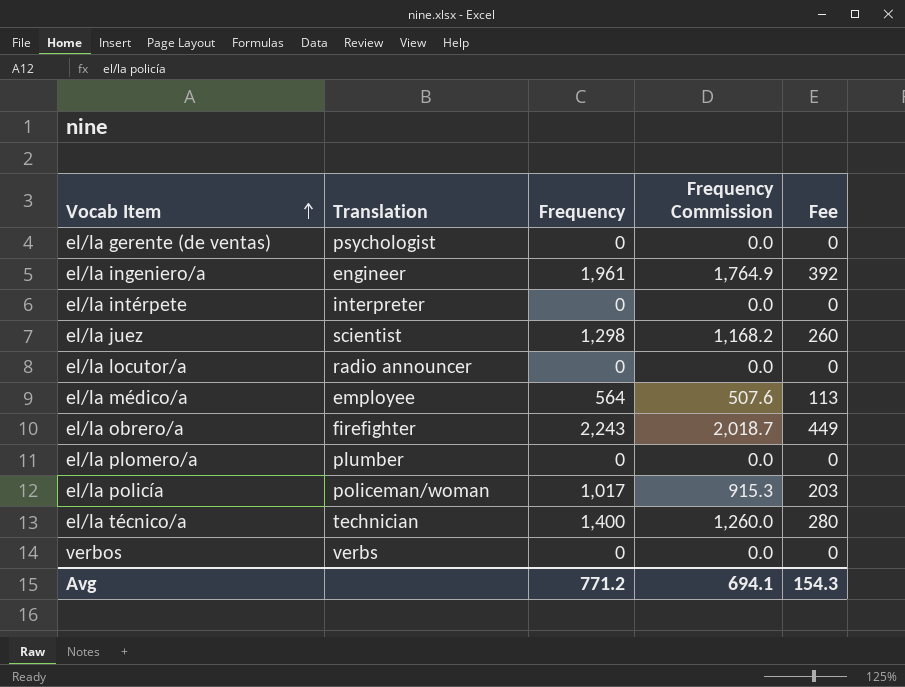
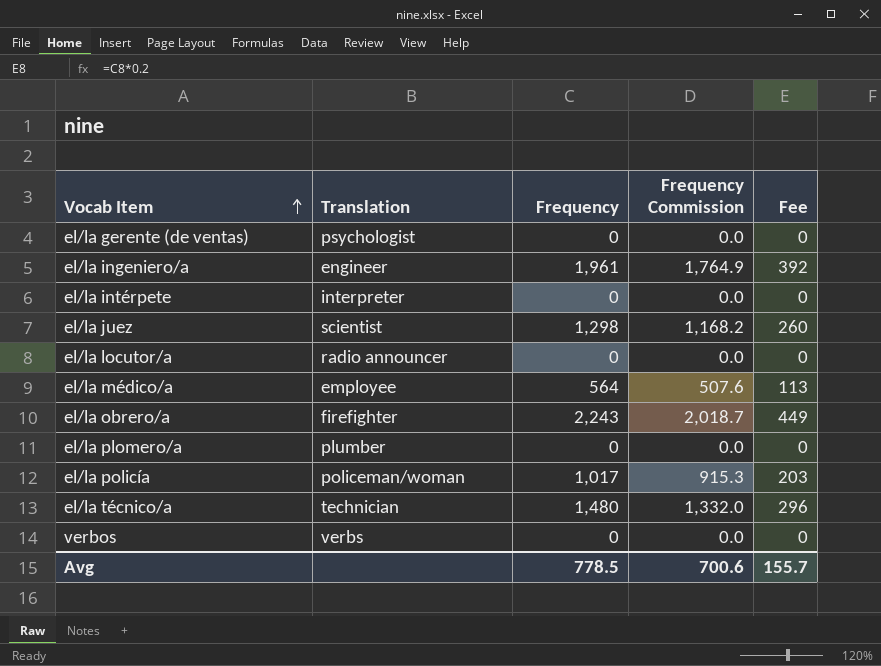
el/la técnico/a | Frequency: 1,400 -> 1,480
el/la técnico/a | Frequency Commission: 1,260.0 -> 1,332.0
el/la técnico/a | Fee: 280 -> 296
Avg | Frequency: 771.2 -> 778.5
Avg | Frequency Commission: 694.1 -> 700.6
Avg | Fee: 154.3 -> 155.7

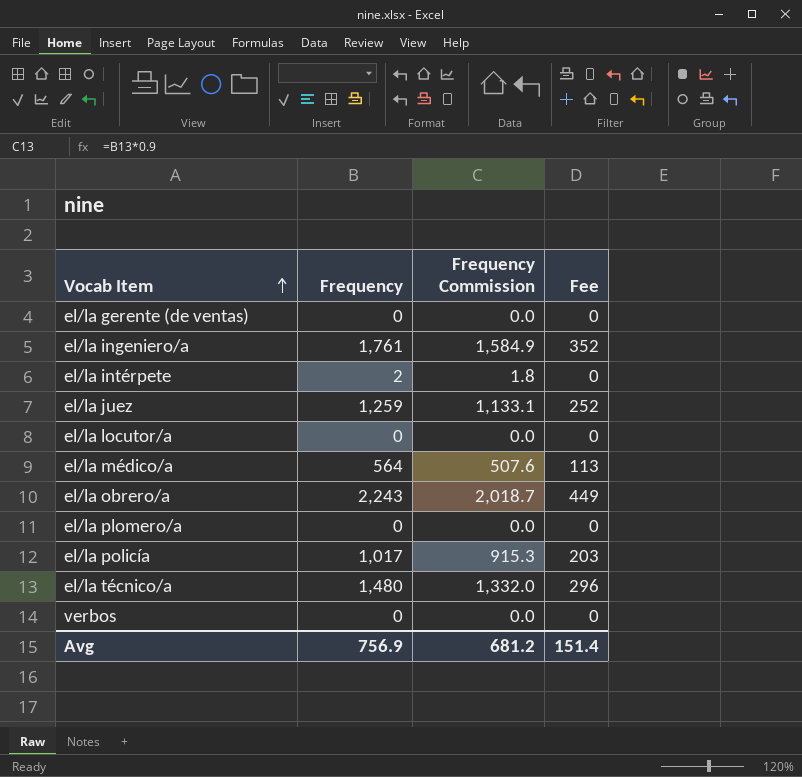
column Translation | position: 2 -> none
el/la ingeniero/a | Frequency: 1,961 -> 1,761
el/la ingeniero/a | Frequency Commission: 1,764.9 -> 1,584.9
el/la ingeniero/a | Fee: 392 -> 352
el/la intérpete | Frequency: 0 -> 2
el/la intérpete | Frequency Commission: 0.0 -> 1.8
el/la juez | Frequency: 1,298 -> 1,259
el/la juez | Frequency Commission: 1,168.2 -> 1,133.1
el/la juez | Fee: 260 -> 252
Avg | Frequency: 778.5 -> 756.9
Avg | Frequency Commission: 700.6 -> 681.2
Avg | Fee: 155.7 -> 151.4

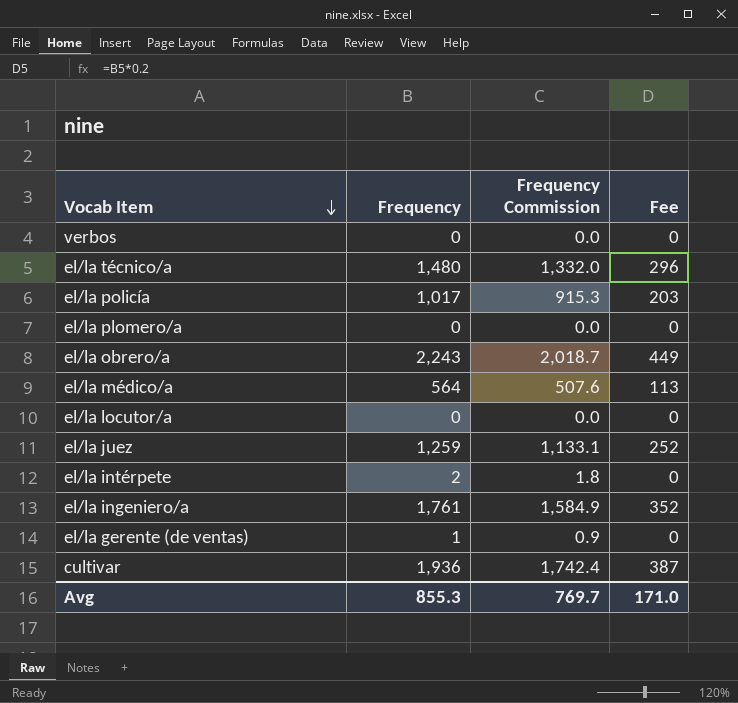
row order: Vocab Item ascending -> Vocab Item descending
el/la gerente (de ventas) | Frequency: 0 -> 1
el/la gerente (de ventas) | Frequency Commission: 0.0 -> 0.9
row cultivar: none -> 1,936 | 1,742.4 | 387
Avg | Frequency: 756.9 -> 855.3
Avg | Frequency Commission: 681.2 -> 769.7
Avg | Fee: 151.4 -> 171.0

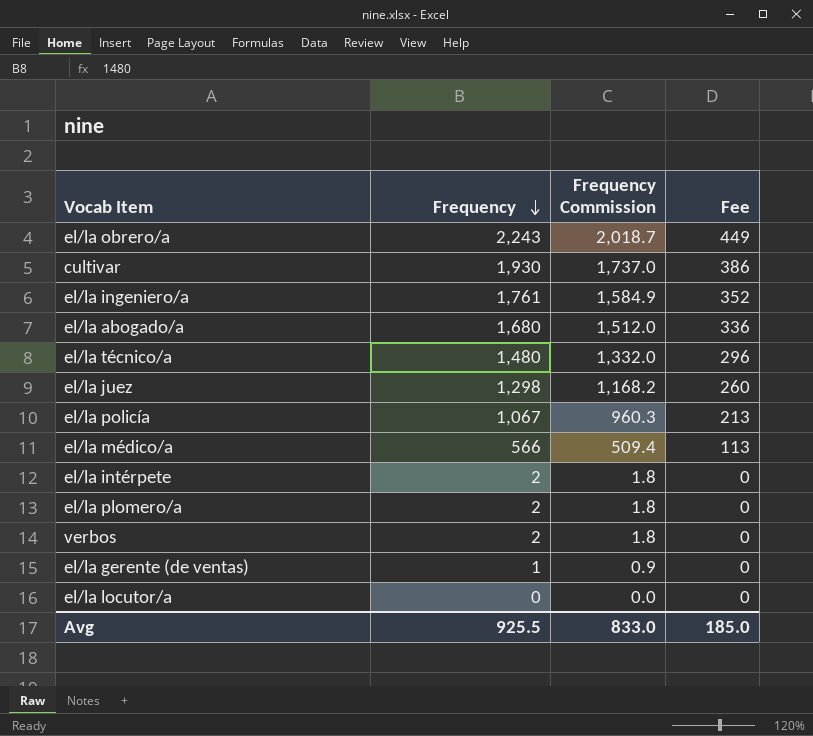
row order: Vocab Item descending -> Frequency descending
cultivar | Frequency: 1,936 -> 1,930
cultivar | Frequency Commission: 1,742.4 -> 1,737.0
cultivar | Fee: 387 -> 386
row el/la abogado/a: none -> 1,680 | 1,512.0 | 336
el/la juez | Frequency: 1,259 -> 1,298
el/la juez | Frequency Commission: 1,133.1 -> 1,168.2
el/la juez | Fee: 252 -> 260
el/la policía | Frequency: 1,017 -> 1,067
el/la policía | Frequency Commission: 915.3 -> 960.3
el/la policía | Fee: 203 -> 213
el/la médico/a | Frequency: 564 -> 566
el/la médico/a | Frequency Commission: 507.6 -> 509.4
el/la plomero/a | Frequency: 0 -> 2
el/la plomero/a | Frequency Commission: 0.0 -> 1.8
verbos | Frequency: 0 -> 2
verbos | Frequency Commission: 0.0 -> 1.8
Avg | Frequency: 855.3 -> 925.5
Avg | Frequency Commission: 769.7 -> 833.0
Avg | Fee: 171.0 -> 185.0

